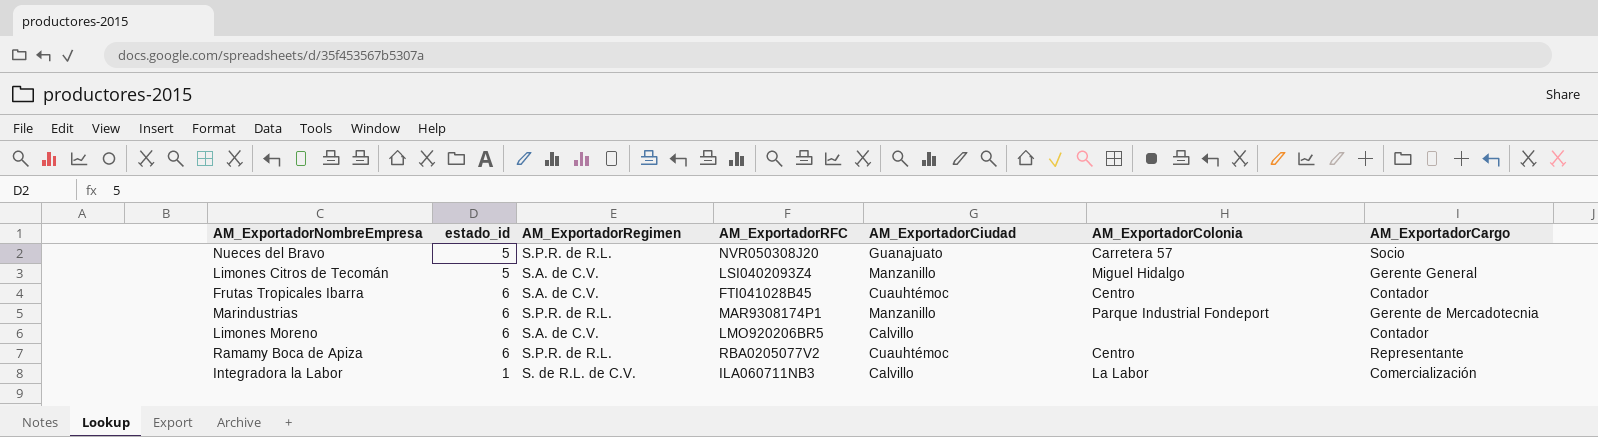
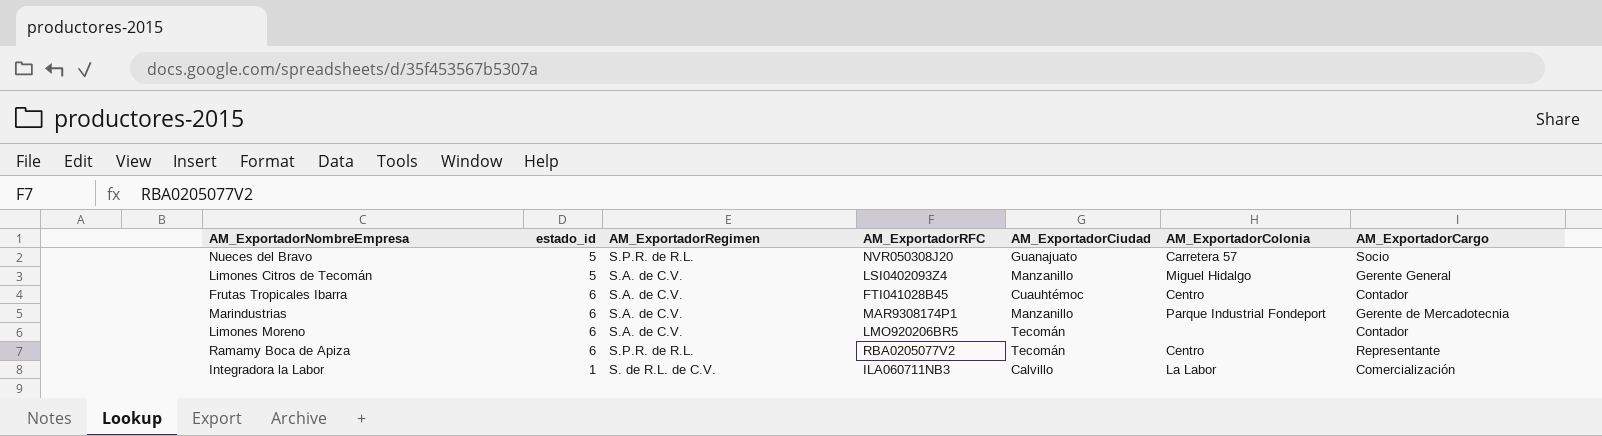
Marindustrias | AM_ExportadorRegimen: S.P.R. de R.L. -> S.A. de C.V.
Limones Moreno | AM_ExportadorCiudad: Calvillo -> Tecomán
Ramamy Boca de Apiza | AM_ExportadorCiudad: Cuauhtémoc -> Tecomán

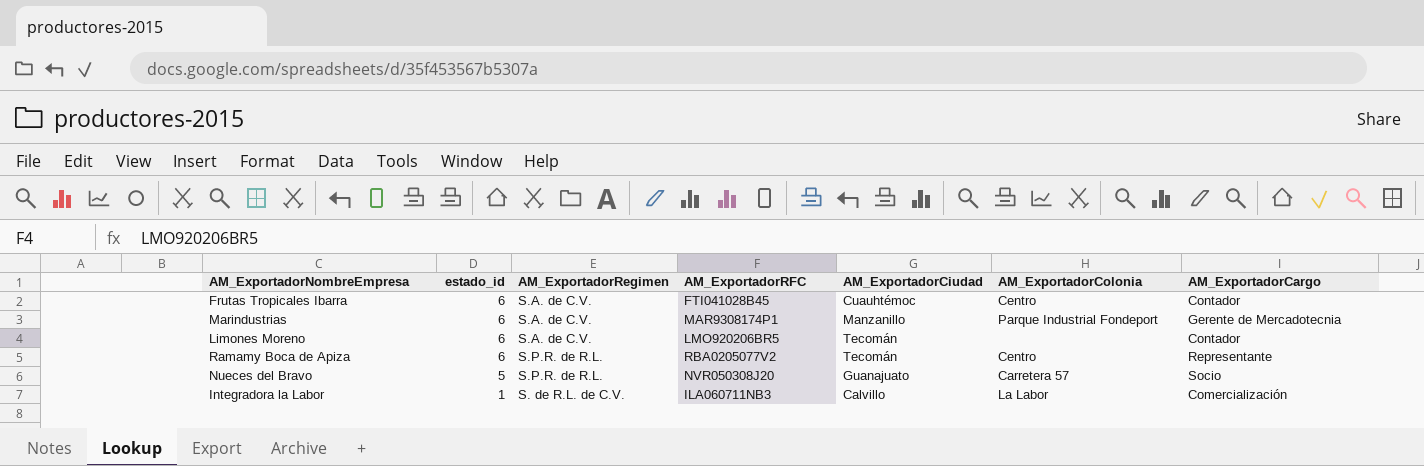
row order: none -> estado_id descending
row Limones Citros de Tecomán: 5 | S.A. de C.V. | LSI0402093Z4 | Manzanillo | Miguel Hidalgo | Gerente General -> none

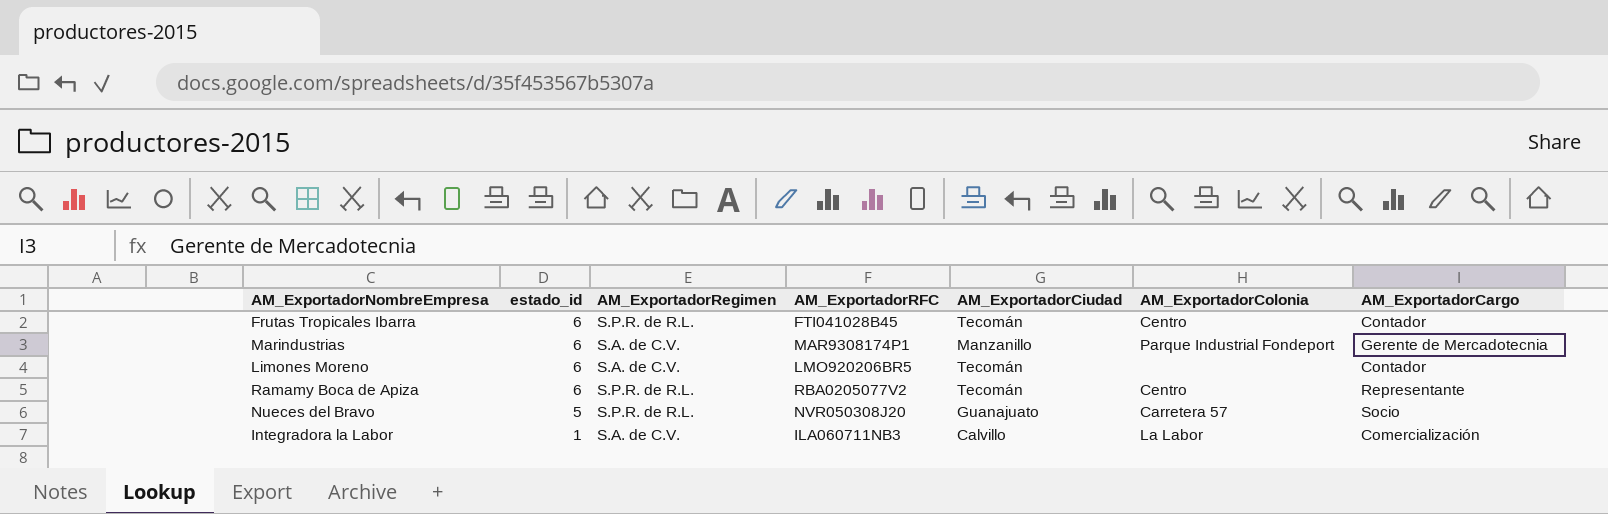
Frutas Tropicales Ibarra | AM_ExportadorRegimen: S.A. de C.V. -> S.P.R. de R.L.
Frutas Tropicales Ibarra | AM_ExportadorCiudad: Cuauhtémoc -> Tecomán
Integradora la Labor | AM_ExportadorRegimen: S. de R.L. de C.V. -> S.A. de C.V.

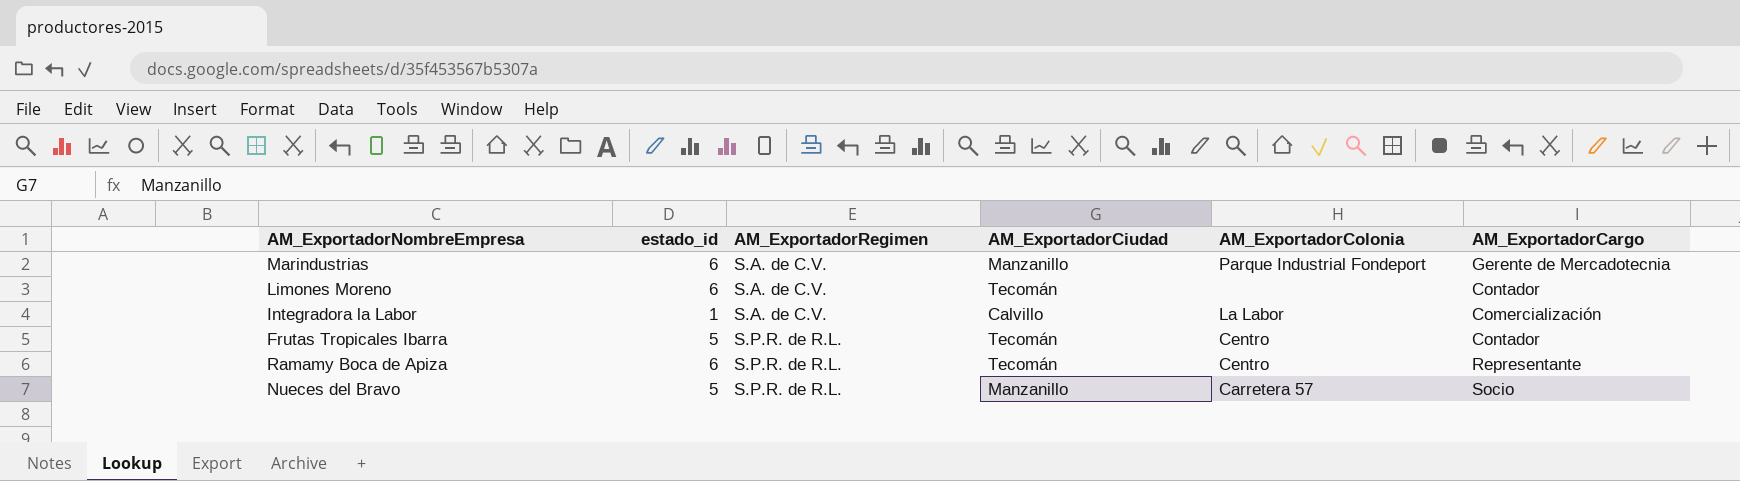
row order: estado_id descending -> AM_ExportadorRegimen ascending
column AM_ExportadorRFC | position: 4 -> none
Frutas Tropicales Ibarra | estado_id: 6 -> 5
Nueces del Bravo | AM_ExportadorCiudad: Guanajuato -> Manzanillo

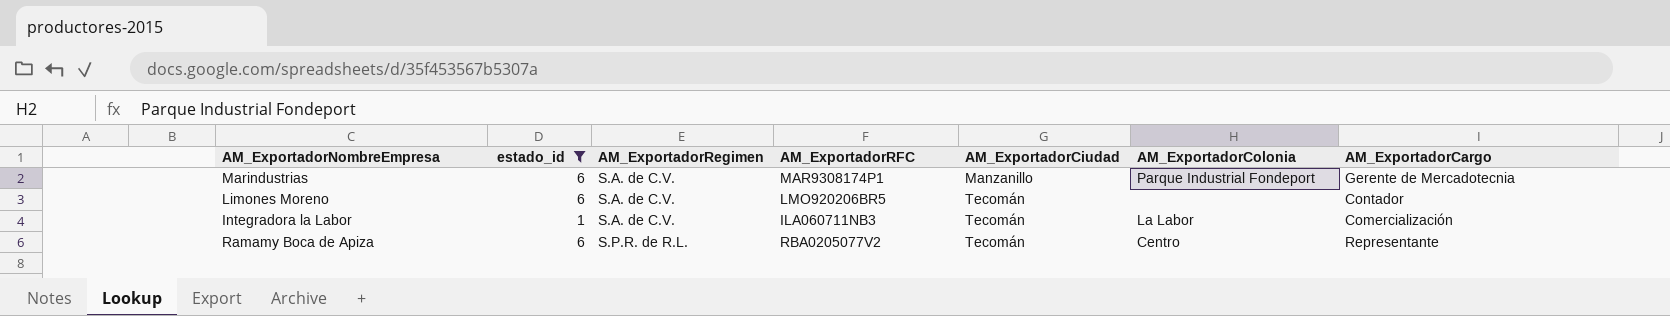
filter: none -> estado_id != 5
column AM_ExportadorRFC | position: none -> 4
Integradora la Labor | AM_ExportadorCiudad: Calvillo -> Tecomán

